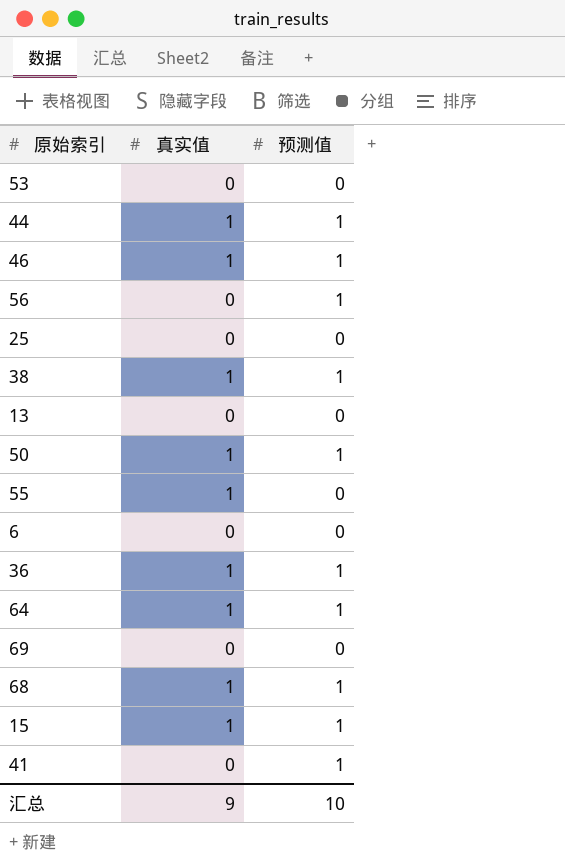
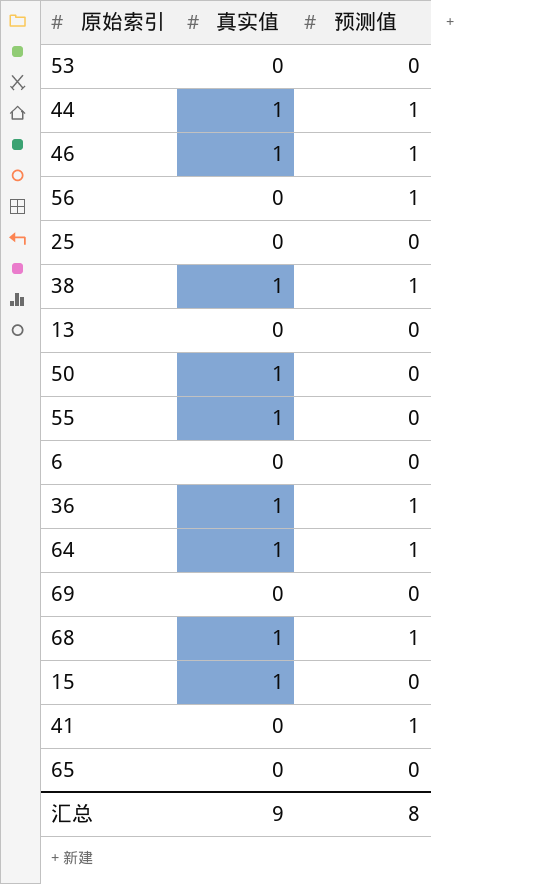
50 | 预测值: 1 -> 0
15 | 预测值: 1 -> 0
row 65: none -> 0 | 0
汇总 | 预测值: 10 -> 8

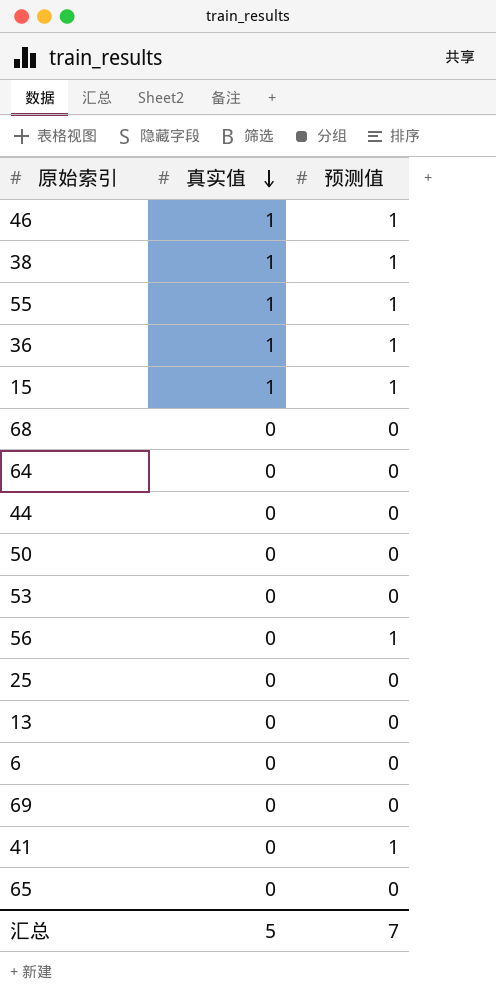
row order: none -> 真实值 descending
55 | 预测值: 0 -> 1
15 | 预测值: 0 -> 1
68 | 真实值: 1 -> 0
68 | 预测值: 1 -> 0
64 | 真实值: 1 -> 0
64 | 预测值: 1 -> 0
44 | 真实值: 1 -> 0
44 | 预测值: 1 -> 0
50 | 真实值: 1 -> 0
汇总 | 真实值: 9 -> 5
汇总 | 预测值: 8 -> 7

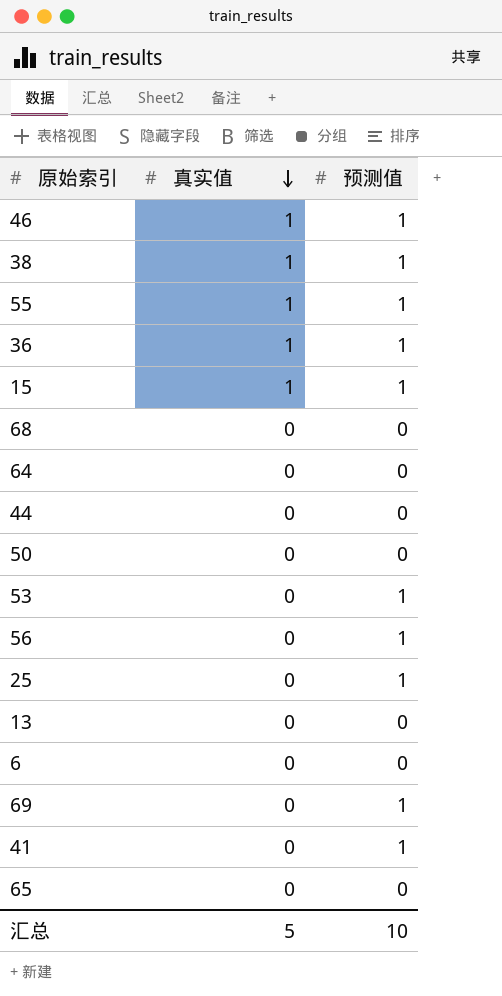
53 | 预测值: 0 -> 1
25 | 预测值: 0 -> 1
69 | 预测值: 0 -> 1
汇总 | 预测值: 7 -> 10

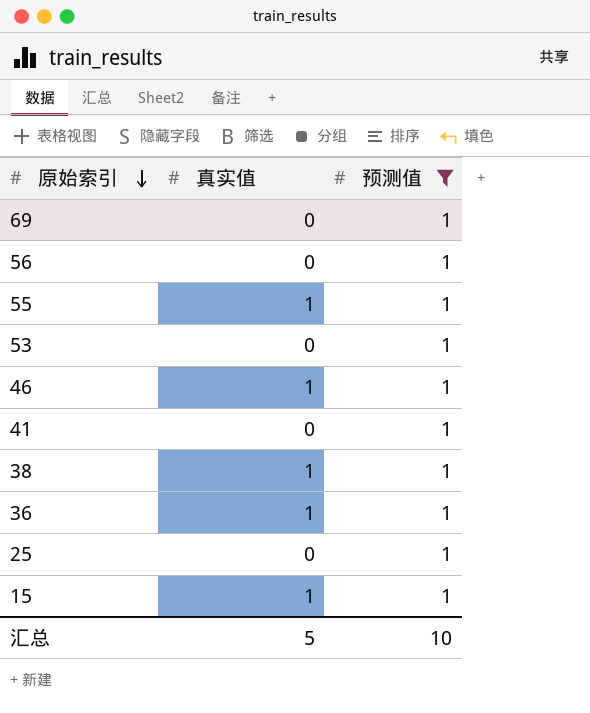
filter: none -> 预测值 = 1
row order: 真实值 descending -> 原始索引 descending

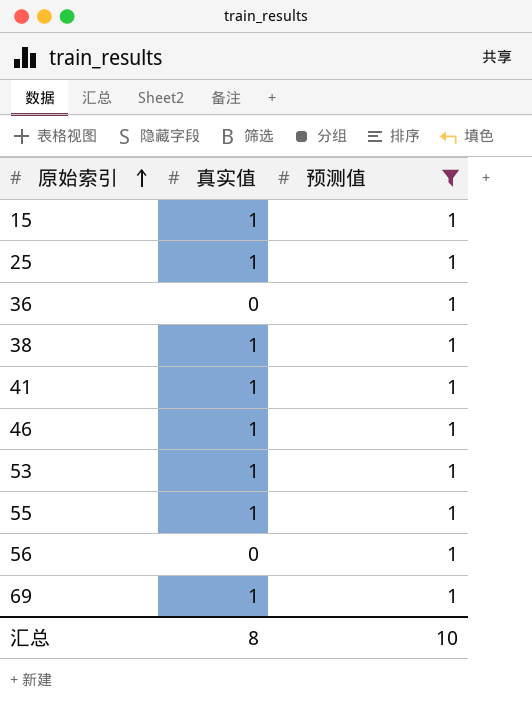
row order: 原始索引 descending -> 原始索引 ascending
25 | 真实值: 0 -> 1
36 | 真实值: 1 -> 0
41 | 真实值: 0 -> 1
53 | 真实值: 0 -> 1
69 | 真实值: 0 -> 1
汇总 | 真实值: 5 -> 8

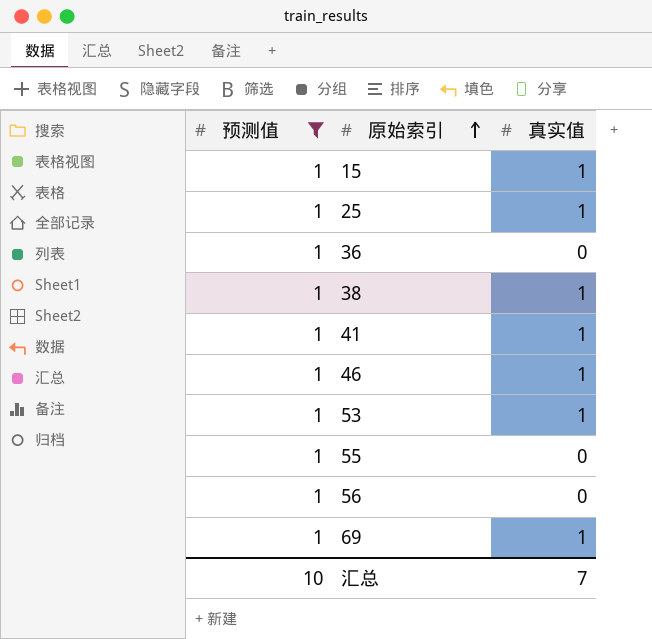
column 预测值 | position: 3 -> 1
55 | 真实值: 1 -> 0
汇总 | 真实值: 8 -> 7

